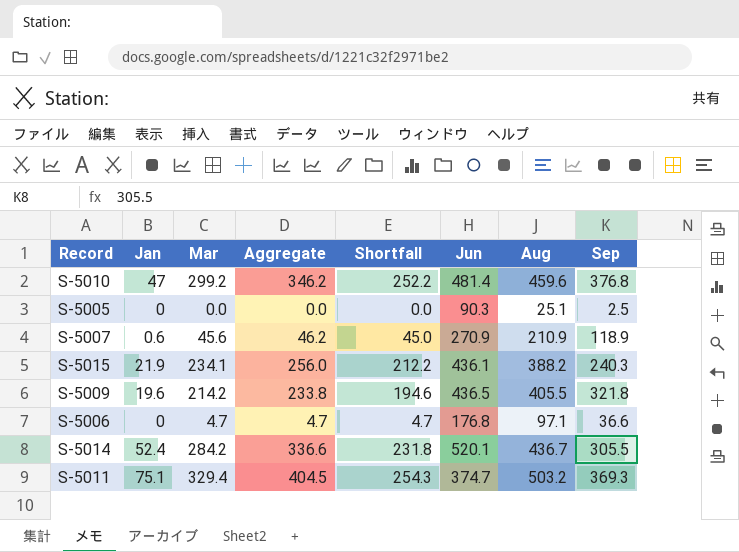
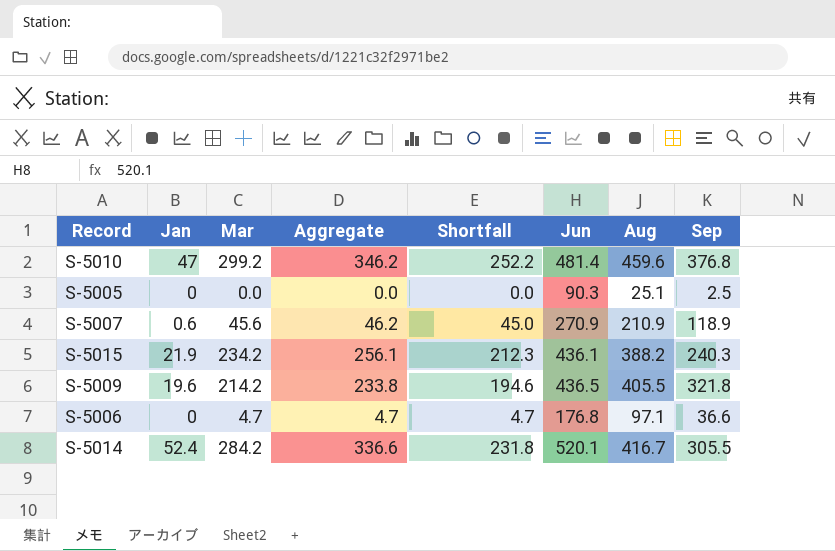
row S-5011: 75.1 | 329.4 | 404.5 | 254.3 | 374.7 | 503.2 | 369.3 -> none
S-5015 | Mar: 234.1 -> 234.2
S-5015 | Aggregate: 256.0 -> 256.1
S-5015 | Shortfall: 212.2 -> 212.3
S-5014 | Aug: 436.7 -> 416.7

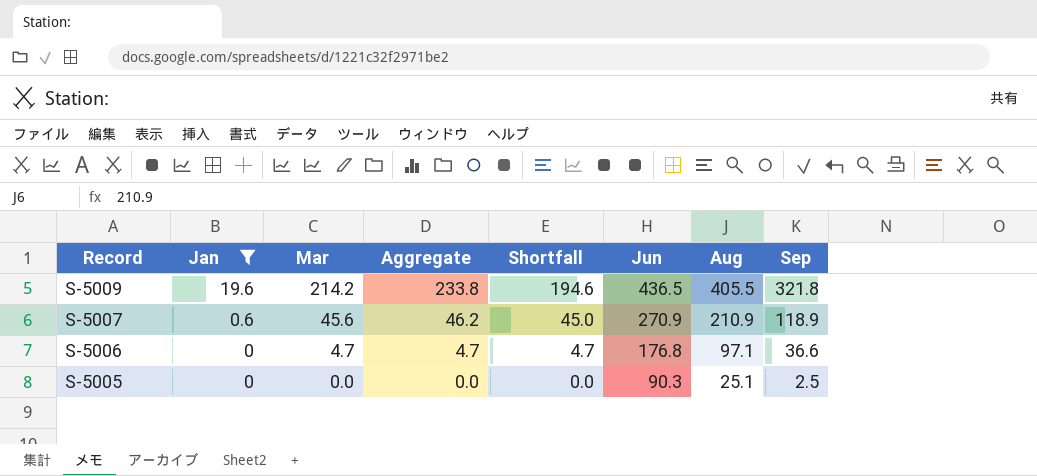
filter: none -> Jan <= 19.6
row order: none -> Record descending

